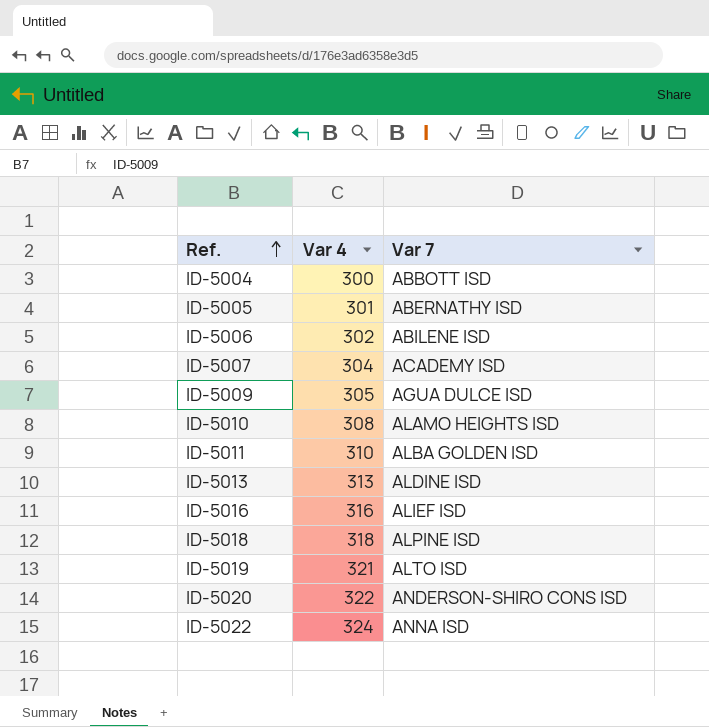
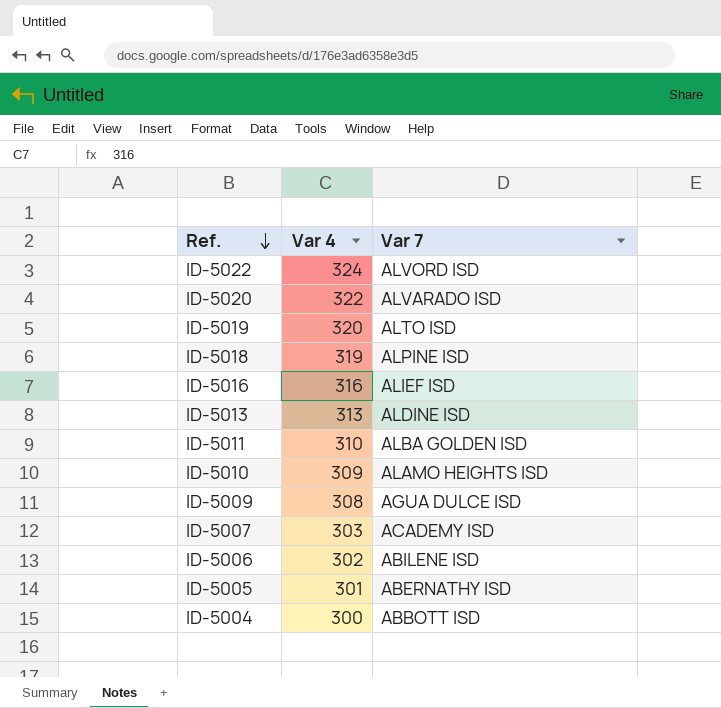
row order: Ref. ascending -> Ref. descending
ID-5022 | Var 7: ANNA ISD -> ALVORD ISD
ID-5020 | Var 7: ANDERSON-SHIRO CONS ISD -> ALVARADO ISD
ID-5019 | Var 4: 321 -> 320
ID-5018 | Var 4: 318 -> 319
ID-5010 | Var 4: 308 -> 309
ID-5009 | Var 4: 305 -> 308
ID-5007 | Var 4: 304 -> 303

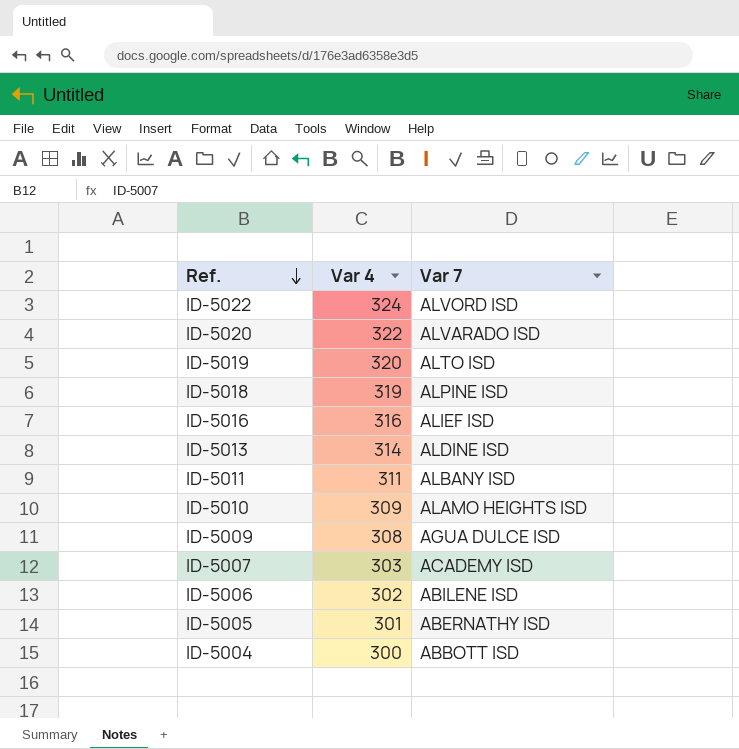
ID-5013 | Var 4: 313 -> 314
ID-5011 | Var 4: 310 -> 311
ID-5011 | Var 7: ALBA GOLDEN ISD -> ALBANY ISD

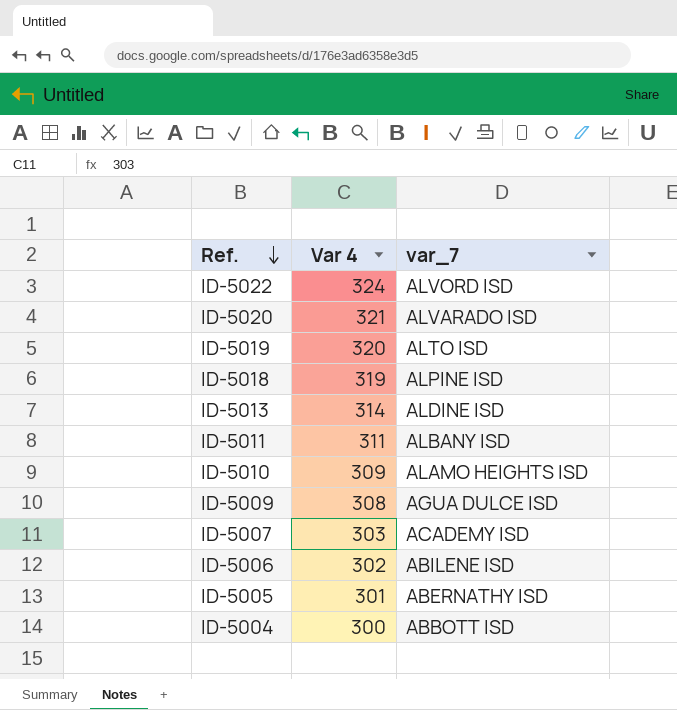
column name: Var 7 -> var_7
row ID-5016: 316 | ALIEF ISD -> none
ID-5020 | Var 4: 322 -> 321

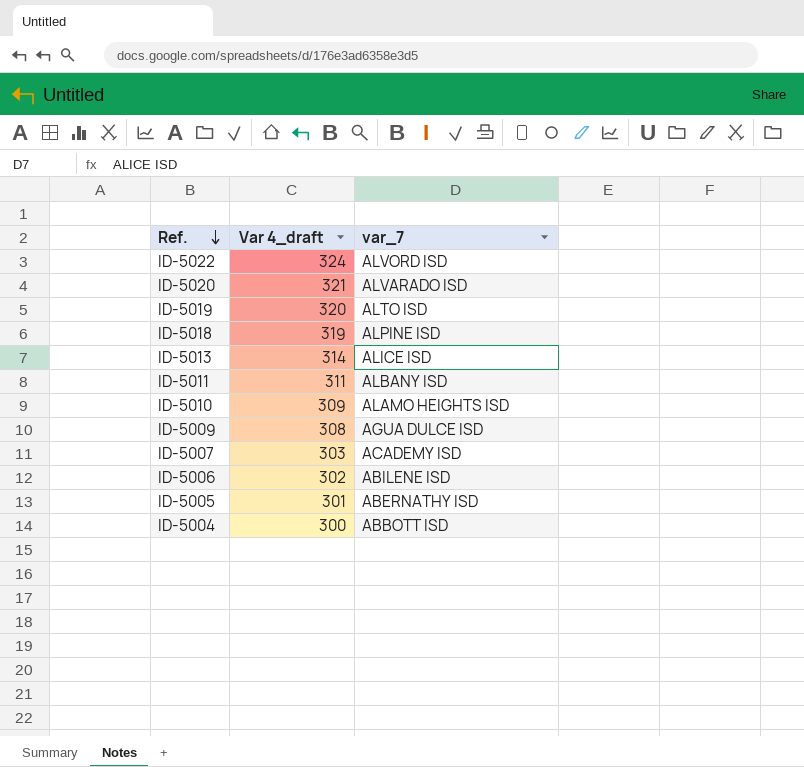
column name: Var 4 -> Var 4_draft
ID-5013 | var_7: ALDINE ISD -> ALICE ISD

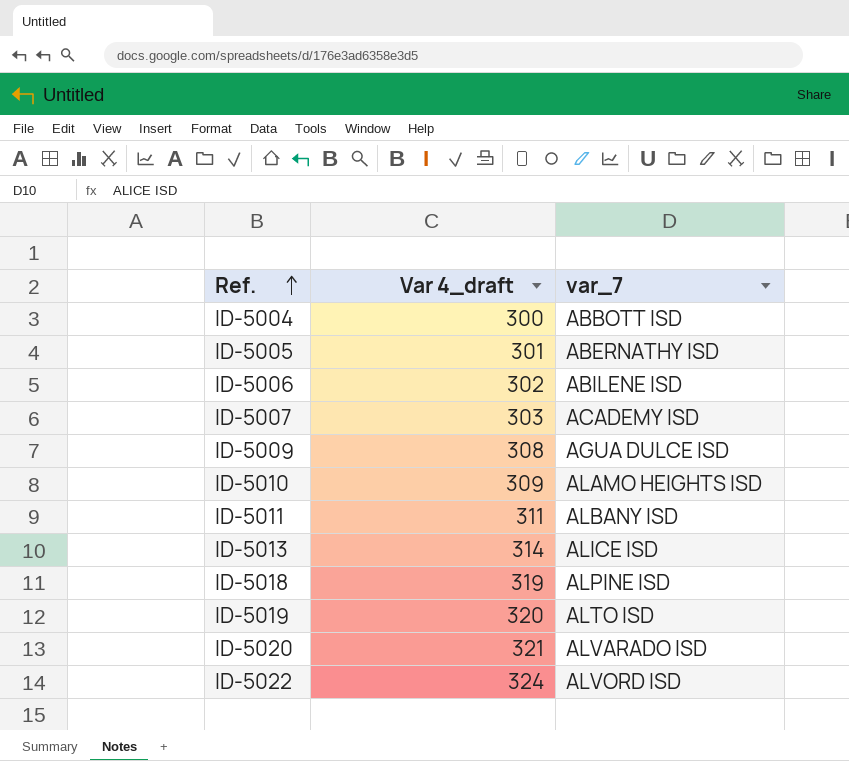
row order: Ref. descending -> Ref. ascending

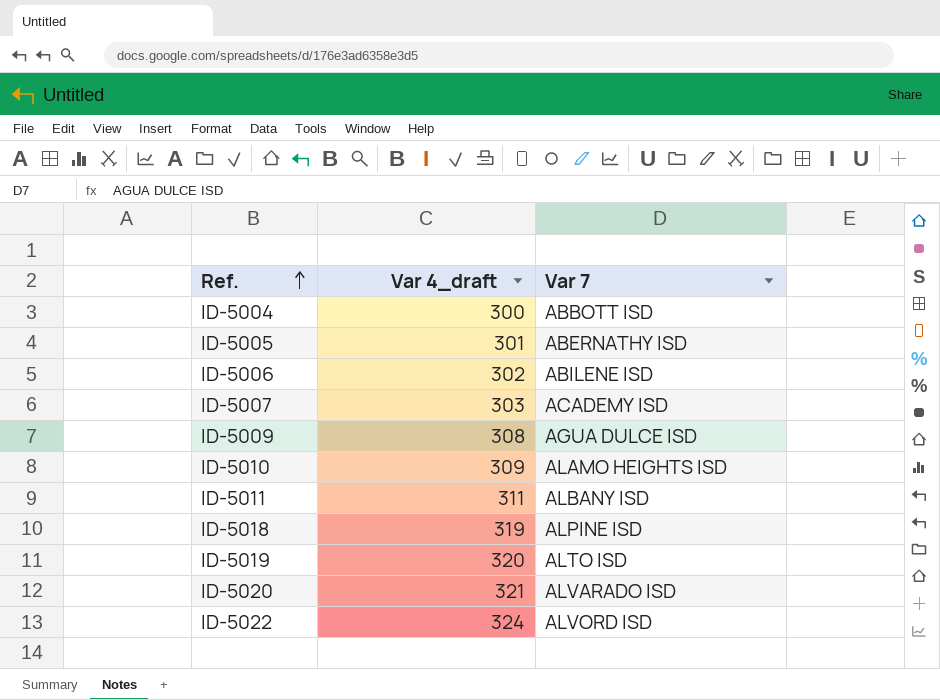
column name: var_7 -> Var 7
row ID-5013: 314 | ALICE ISD -> none

